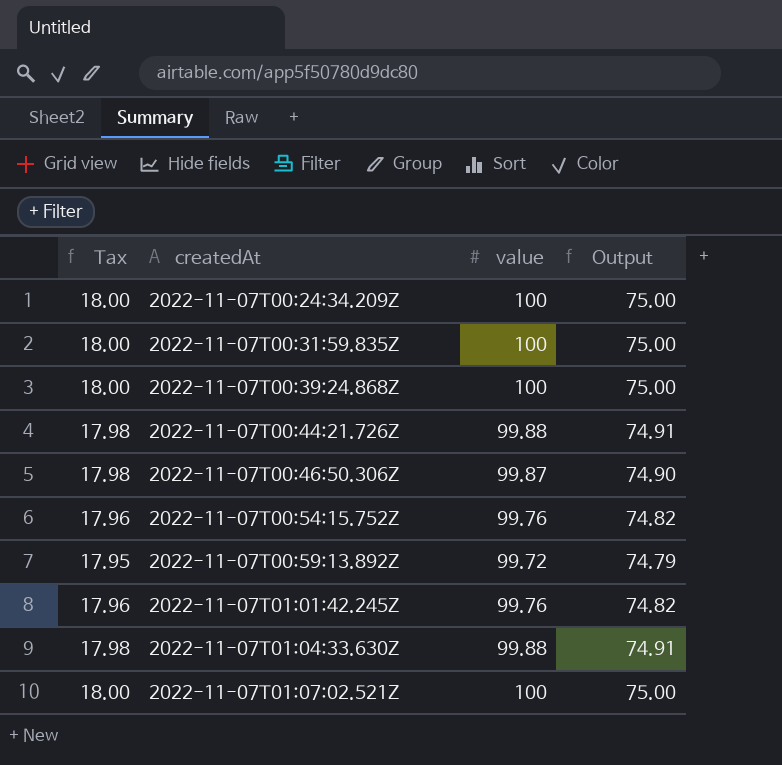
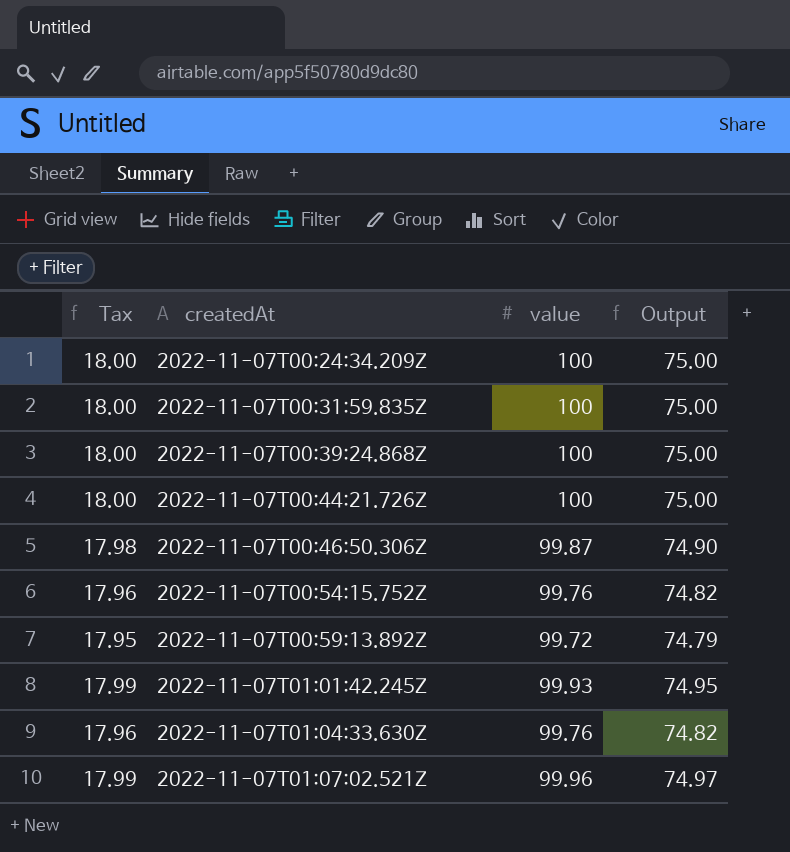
2022-11-07T00:44:21.726Z | Tax: 17.98 -> 18.00
2022-11-07T00:44:21.726Z | value: 99.88 -> 100
2022-11-07T00:44:21.726Z | Output: 74.91 -> 75.00
2022-11-07T01:01:42.245Z | Tax: 17.96 -> 17.99
2022-11-07T01:01:42.245Z | value: 99.76 -> 99.93
2022-11-07T01:01:42.245Z | Output: 74.82 -> 74.95
2022-11-07T01:04:33.630Z | Tax: 17.98 -> 17.96
2022-11-07T01:04:33.630Z | value: 99.88 -> 99.76
2022-11-07T01:04:33.630Z | Output: 74.91 -> 74.82
2022-11-07T01:07:02.521Z | Tax: 18.00 -> 17.99
2022-11-07T01:07:02.521Z | value: 100 -> 99.96
2022-11-07T01:07:02.521Z | Output: 75.00 -> 74.97

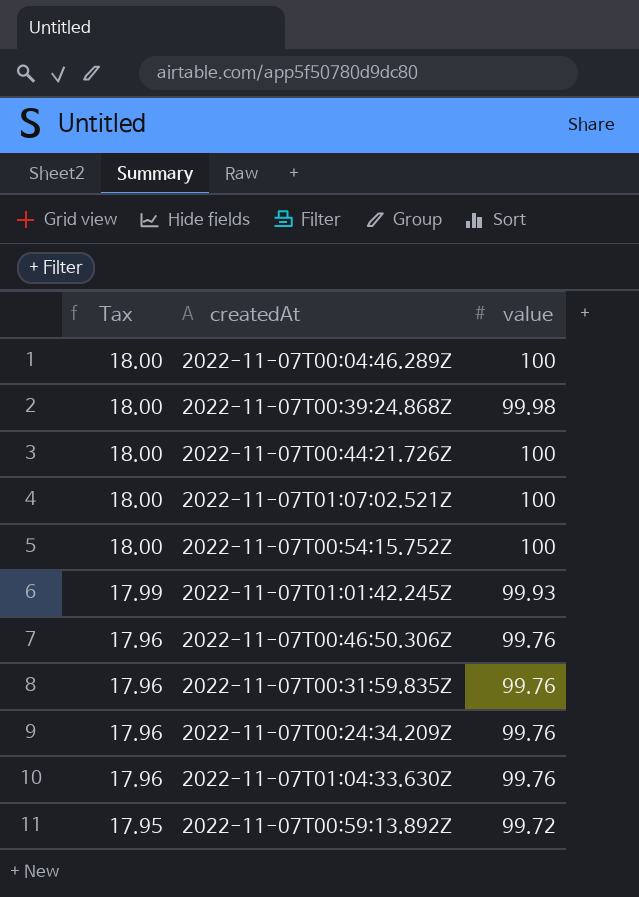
row order: createdAt ascending -> Tax descending
column Output | formula: [value] * 0.75 -> none
row 2022-11-07T00:04:46.289Z: none -> 18.00 | 100
2022-11-07T00:39:24.868Z | value: 100 -> 99.98
2022-11-07T01:07:02.521Z | Tax: 17.99 -> 18.00
2022-11-07T01:07:02.521Z | value: 99.96 -> 100
2022-11-07T00:54:15.752Z | Tax: 17.96 -> 18.00
2022-11-07T00:54:15.752Z | value: 99.76 -> 100
2022-11-07T00:46:50.306Z | Tax: 17.98 -> 17.96
2022-11-07T00:46:50.306Z | value: 99.87 -> 99.76
2022-11-07T00:31:59.835Z | Tax: 18.00 -> 17.96
2022-11-07T00:31:59.835Z | value: 100 -> 99.76
2022-11-07T00:24:34.209Z | Tax: 18.00 -> 17.96
2022-11-07T00:24:34.209Z | value: 100 -> 99.76

